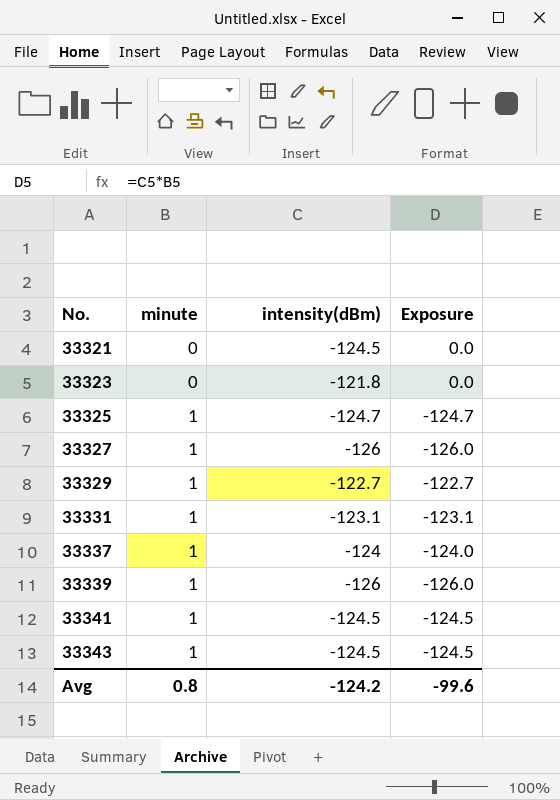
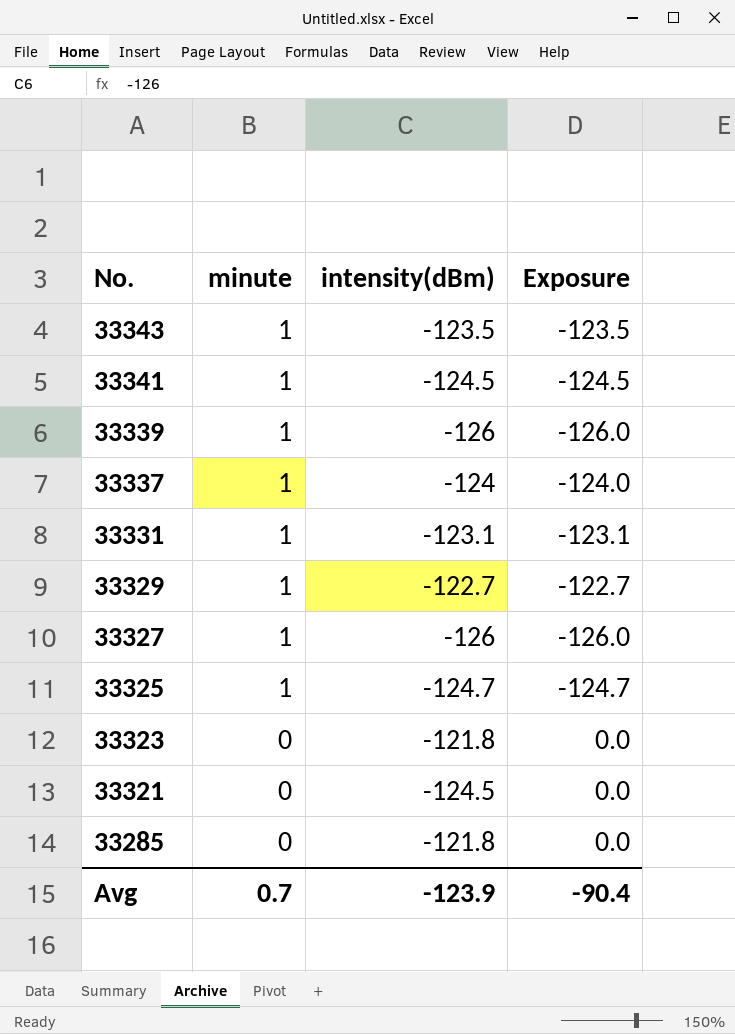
row order: No. ascending -> No. descending
33343 | intensity(dBm): -124.5 -> -123.5
33343 | Exposure: -124.5 -> -123.5
row 33285: none -> 0 | -121.8 | 0.0
Avg | minute: 0.8 -> 0.7
Avg | intensity(dBm): -124.2 -> -123.9
Avg | Exposure: -99.6 -> -90.4

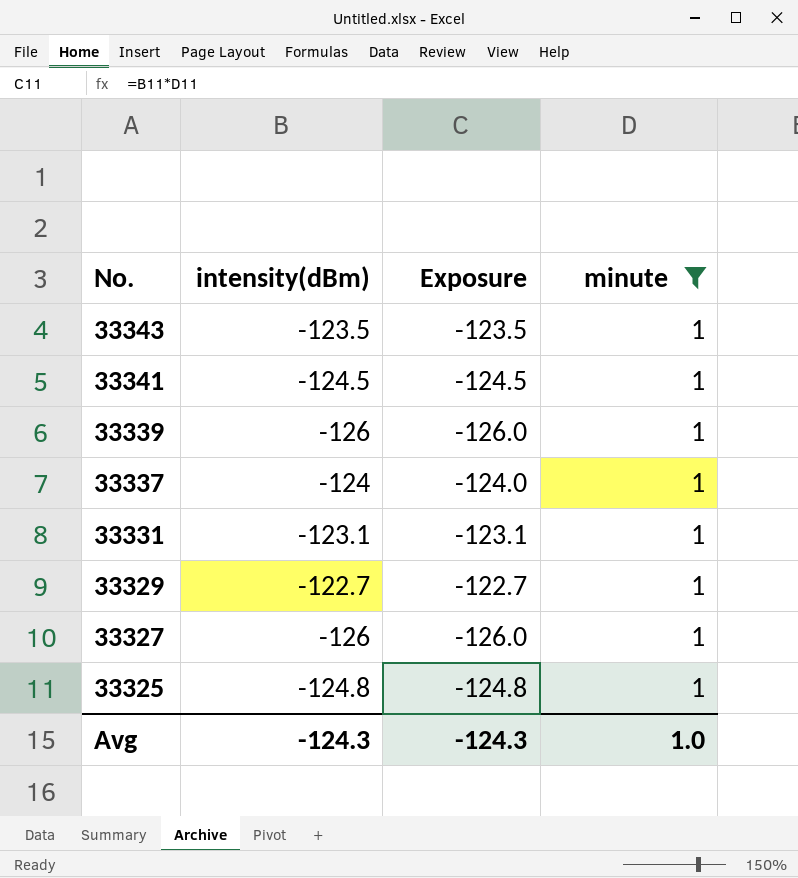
filter: none -> minute = 1
column minute | position: 2 -> 4
33325 | intensity(dBm): -124.7 -> -124.8
33325 | Exposure: -124.7 -> -124.8
Avg | intensity(dBm): -123.9 -> -124.3
Avg | Exposure: -90.4 -> -124.3
Avg | minute: 0.7 -> 1.0

